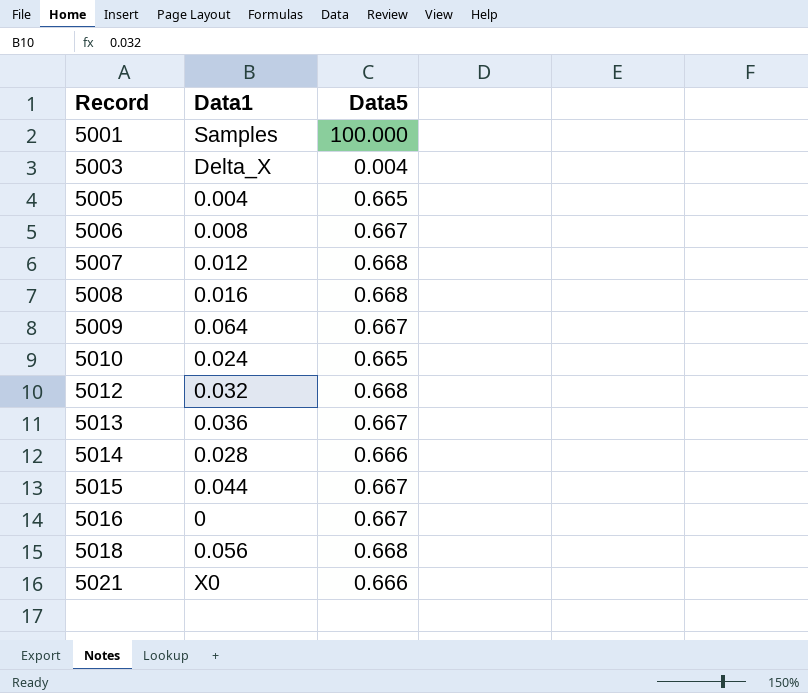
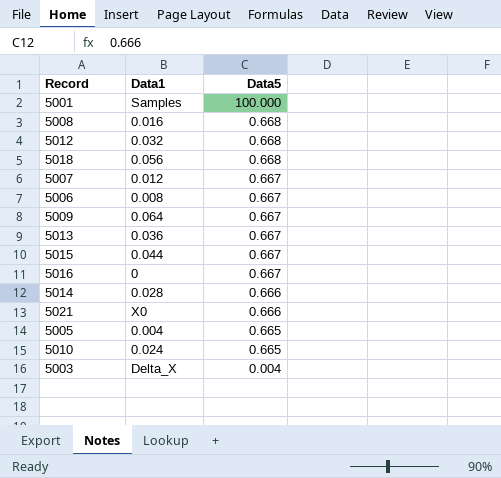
row order: Record ascending -> Data5 descending
5007 | Data5: 0.668 -> 0.667

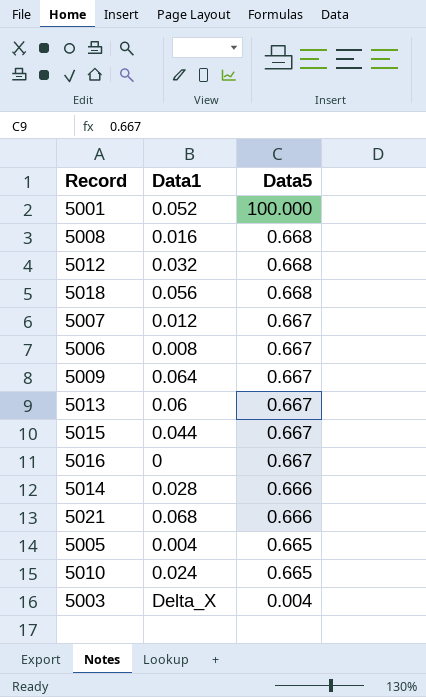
5001 | Data1: Samples -> 0.052
5013 | Data1: 0.036 -> 0.06
5021 | Data1: X0 -> 0.068

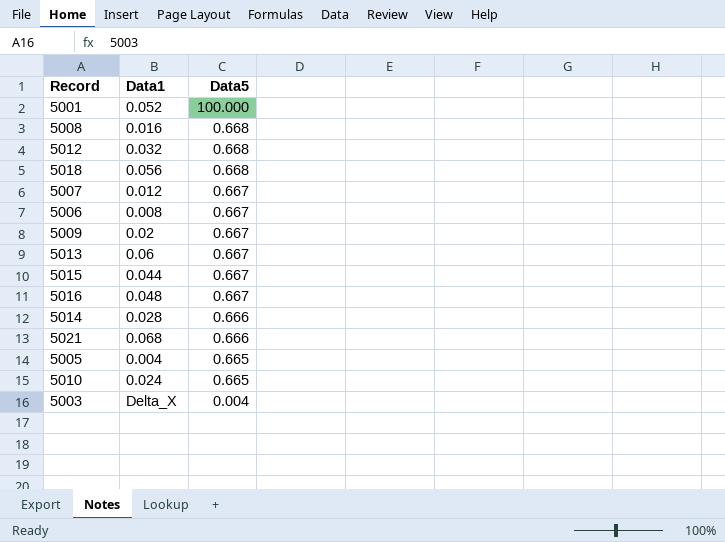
5009 | Data1: 0.064 -> 0.02
5016 | Data1: 0 -> 0.048

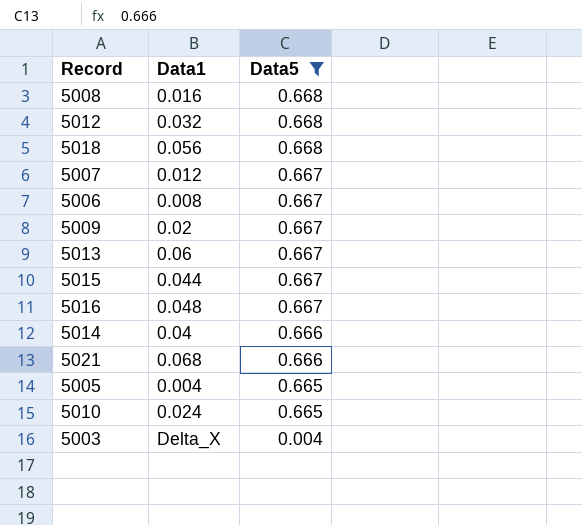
filter: none -> Data5 != 100.000
5014 | Data1: 0.028 -> 0.04

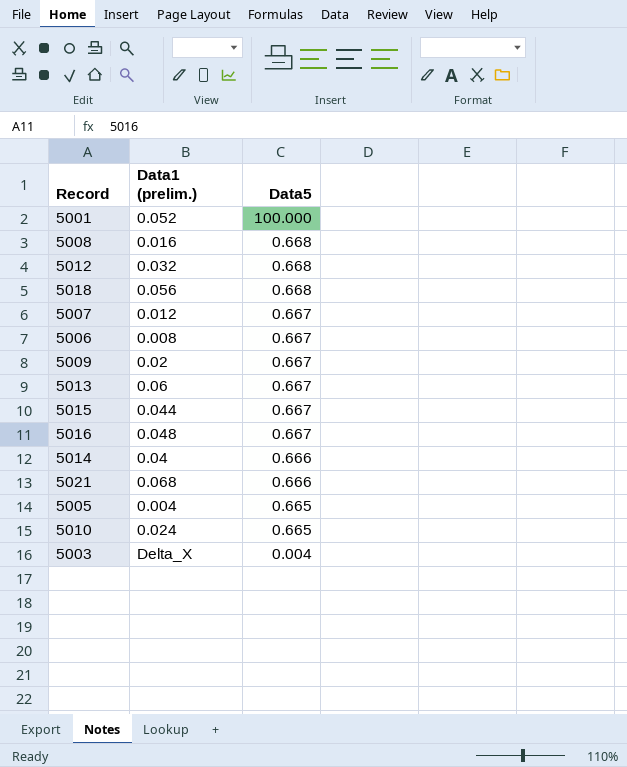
filter: Data5 != 100.000 -> none
column name: Data1 -> Data1 (prelim.)

